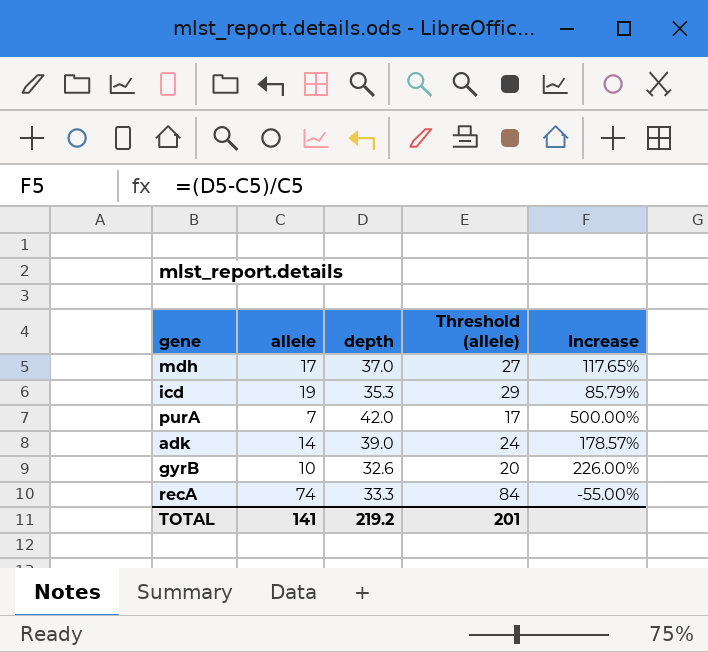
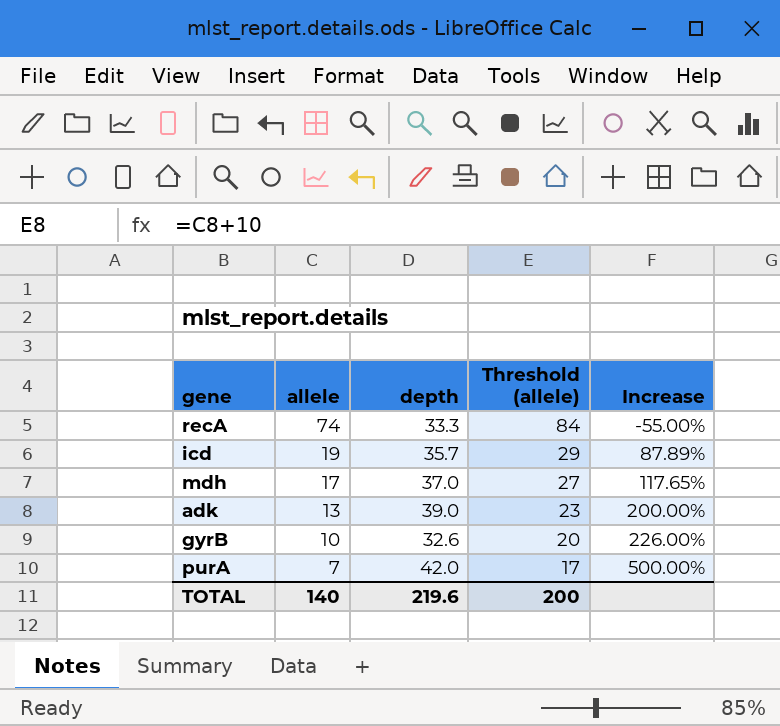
row order: none -> allele descending
icd | depth: 35.3 -> 35.7
icd | Increase: 85.79% -> 87.89%
adk | allele: 14 -> 13
adk | Threshold (allele): 24 -> 23
adk | Increase: 178.57% -> 200.00%
TOTAL | allele: 141 -> 140
TOTAL | depth: 219.2 -> 219.6
TOTAL | Threshold (allele): 201 -> 200

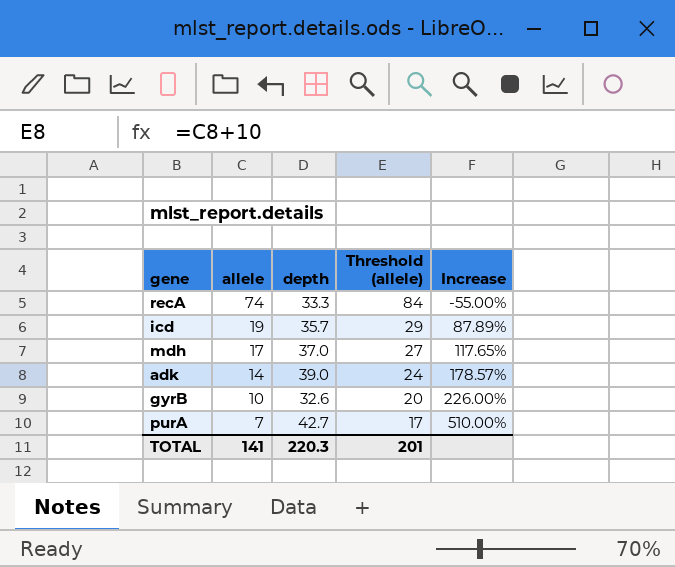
adk | allele: 13 -> 14
adk | Threshold (allele): 23 -> 24
adk | Increase: 200.00% -> 178.57%
purA | depth: 42.0 -> 42.7
purA | Increase: 500.00% -> 510.00%
TOTAL | allele: 140 -> 141
TOTAL | depth: 219.6 -> 220.3
TOTAL | Threshold (allele): 200 -> 201

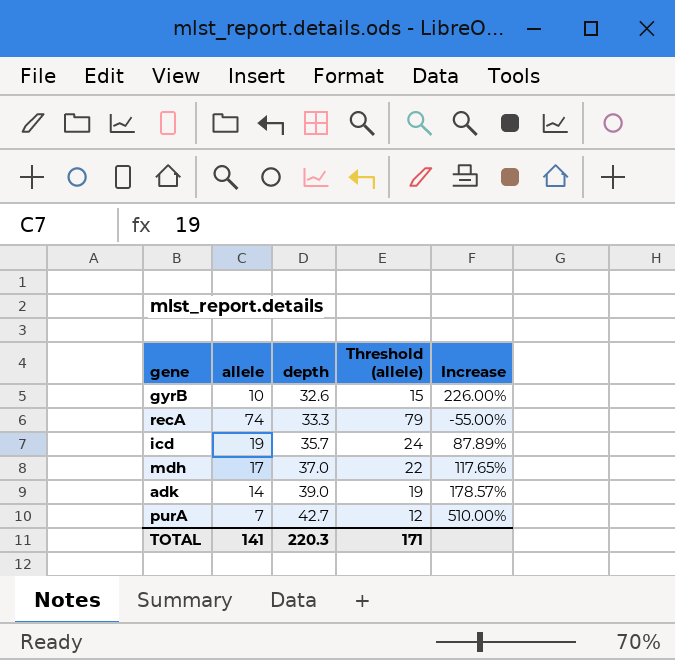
row order: allele descending -> depth ascending
column Threshold (allele) | formula: [allele] + 10 -> [allele] + 5
TOTAL | Threshold (allele): 201 -> 171

